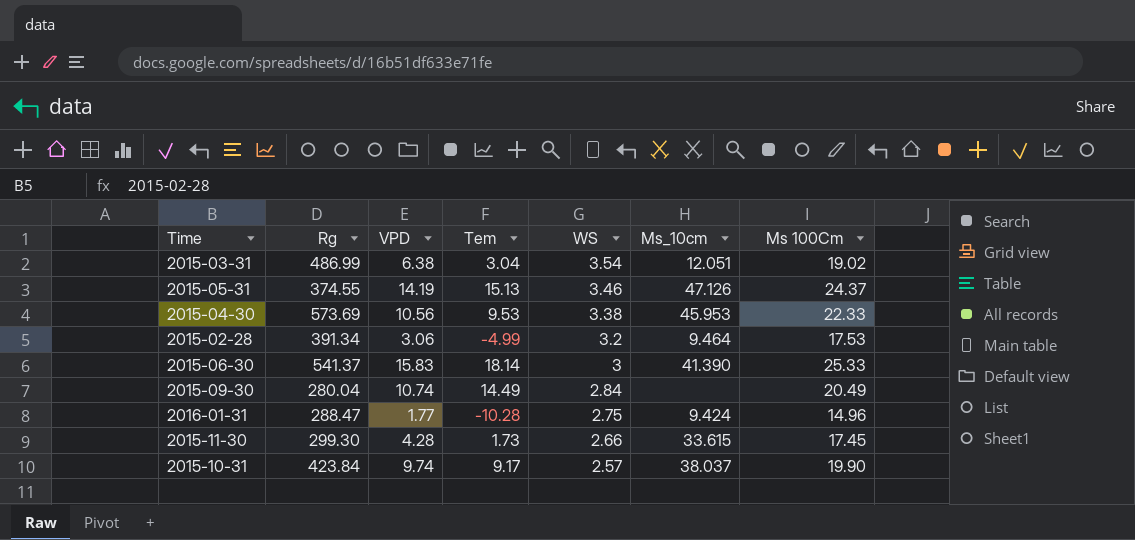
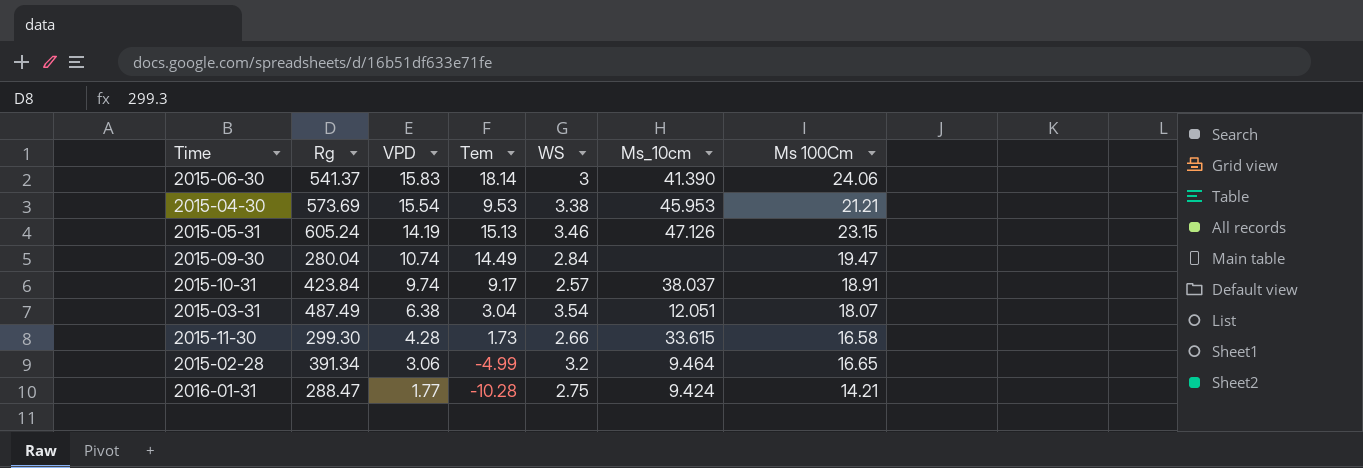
row order: WS descending -> VPD descending
2015-06-30 | Ms 100Cm: 25.33 -> 24.06
2015-04-30 | VPD: 10.56 -> 15.54
2015-04-30 | Ms 100Cm: 22.33 -> 21.21
2015-05-31 | Rg: 374.55 -> 605.24
2015-05-31 | Ms 100Cm: 24.37 -> 23.15
2015-09-30 | Ms 100Cm: 20.49 -> 19.47
2015-10-31 | Ms 100Cm: 19.90 -> 18.91
2015-03-31 | Rg: 486.99 -> 487.49
2015-03-31 | Ms 100Cm: 19.02 -> 18.07
2015-11-30 | Ms 100Cm: 17.45 -> 16.58
2015-02-28 | Ms 100Cm: 17.53 -> 16.65
2016-01-31 | Ms 100Cm: 14.96 -> 14.21

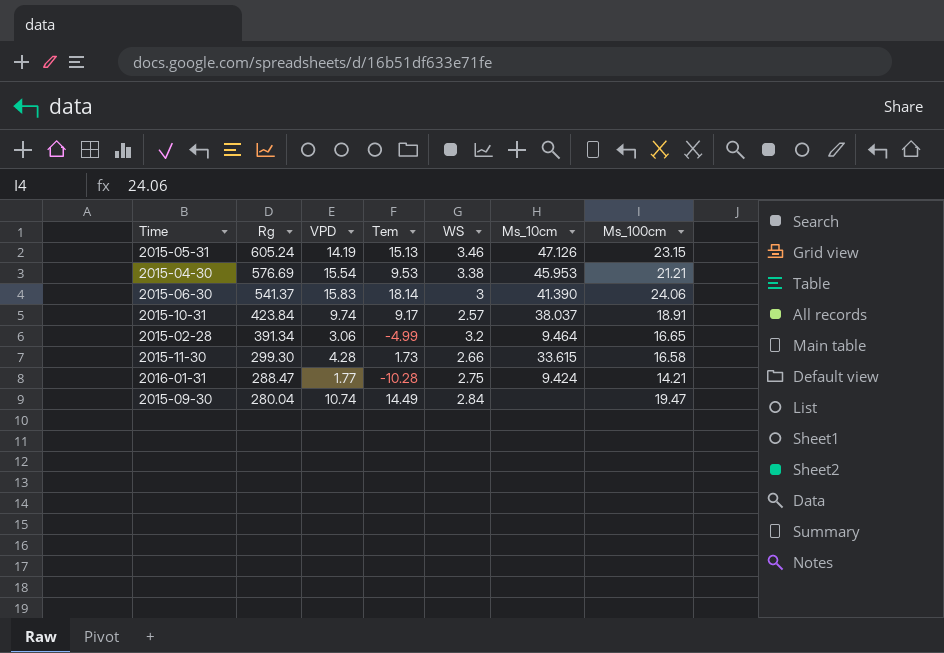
row order: VPD descending -> Rg descending
column name: Ms 100Cm -> Ms_100cm
row 2015-03-31: 487.49 | 6.38 | 3.04 | 3.54 | 12.051 | 18.07 -> none
2015-04-30 | Rg: 573.69 -> 576.69

